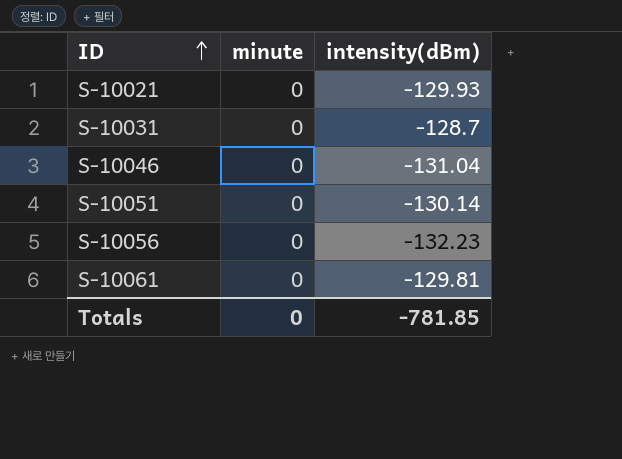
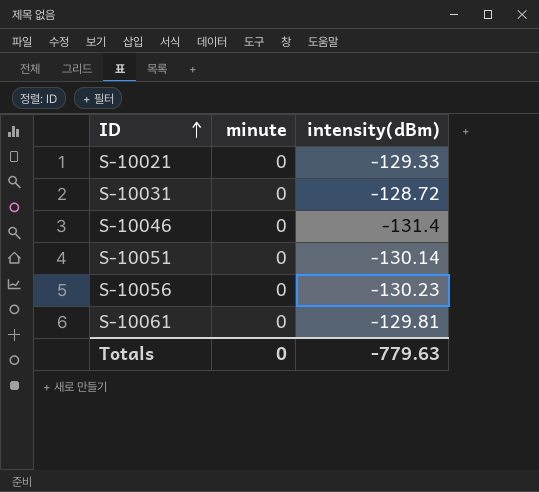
S-10021 | intensity(dBm): -129.93 -> -129.33
S-10031 | intensity(dBm): -128.7 -> -128.72
S-10046 | intensity(dBm): -131.04 -> -131.4
S-10056 | intensity(dBm): -132.23 -> -130.23
Totals | intensity(dBm): -781.85 -> -779.63

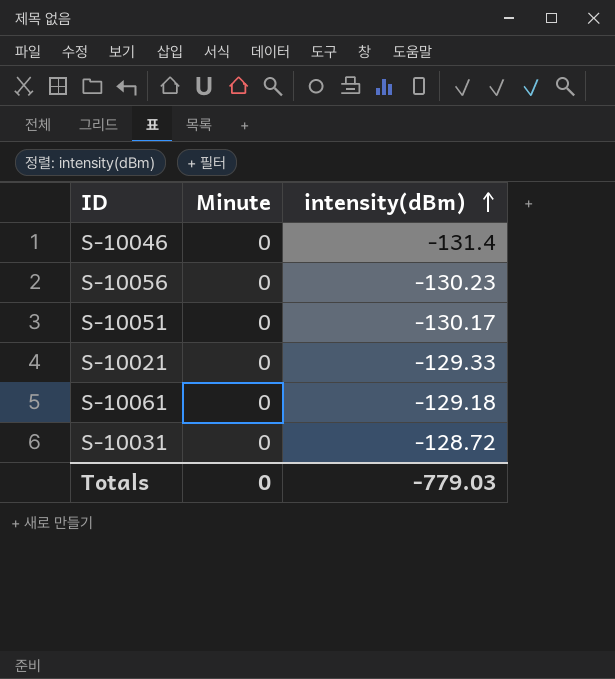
row order: ID ascending -> intensity(dBm) ascending
column name: minute -> Minute
S-10051 | intensity(dBm): -130.14 -> -130.17
S-10061 | intensity(dBm): -129.81 -> -129.18
Totals | intensity(dBm): -779.63 -> -779.03

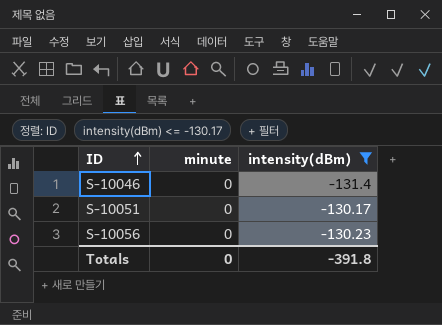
filter: none -> intensity(dBm) <= -130.17
row order: intensity(dBm) ascending -> ID ascending
column name: Minute -> minute
Totals | intensity(dBm): -779.03 -> -391.8

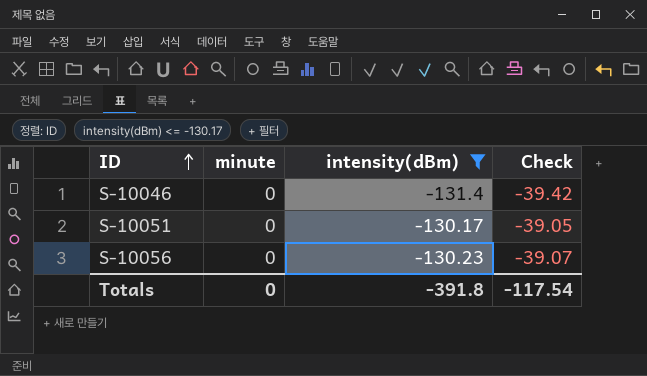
column Check | formula: none -> [intensity(dBm)] * 0.3

